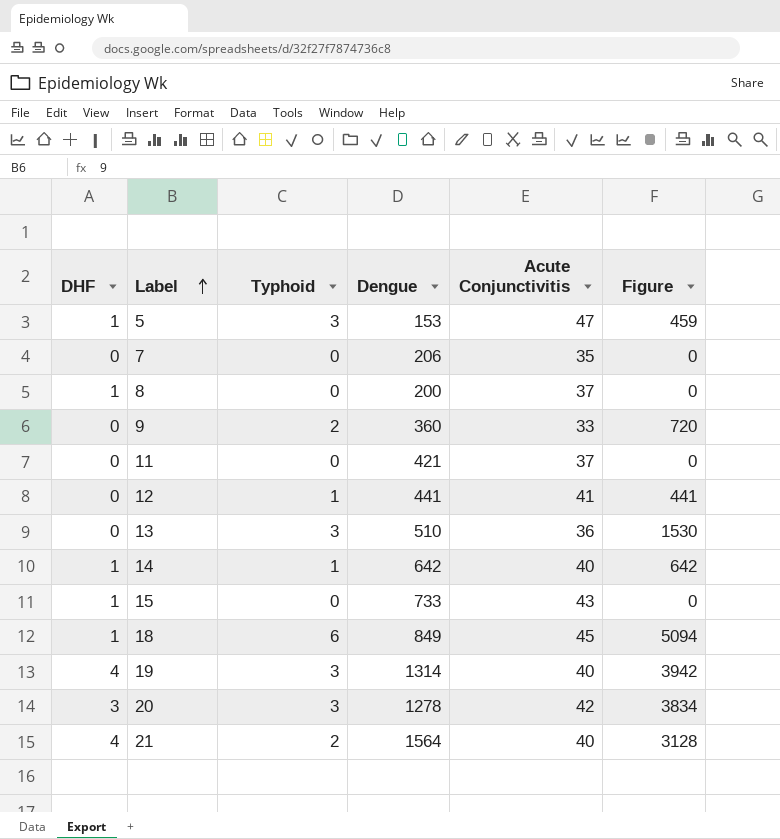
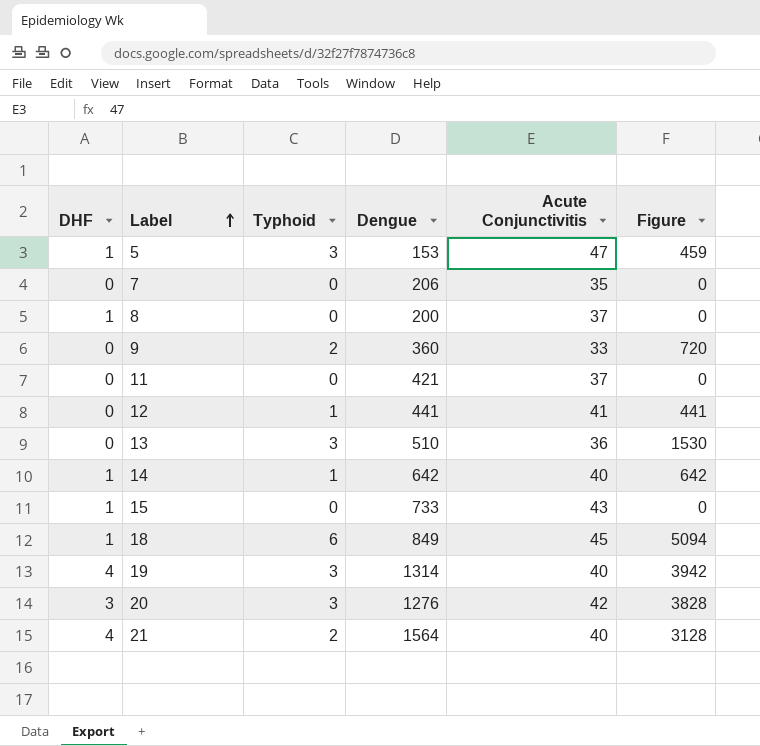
20 | Dengue: 1278 -> 1276
20 | Figure: 3834 -> 3828

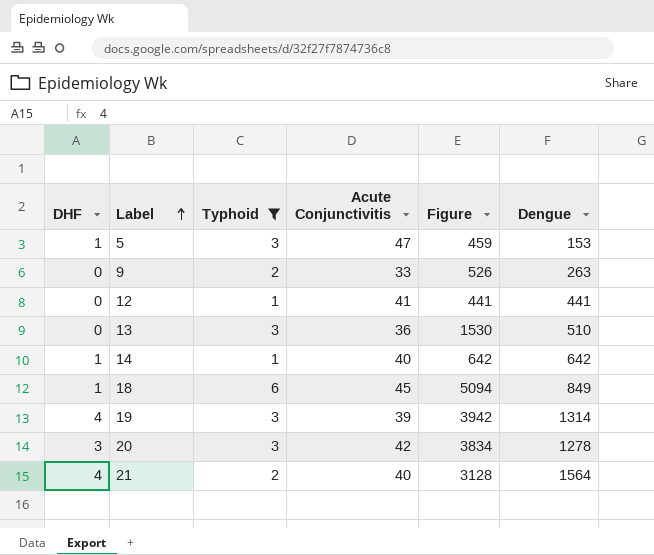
filter: none -> Typhoid != 0
column Dengue | position: 4 -> 6
9 | Figure: 720 -> 526
9 | Dengue: 360 -> 263
19 | Acute Conjunctivitis: 40 -> 39
20 | Figure: 3828 -> 3834
20 | Dengue: 1276 -> 1278

